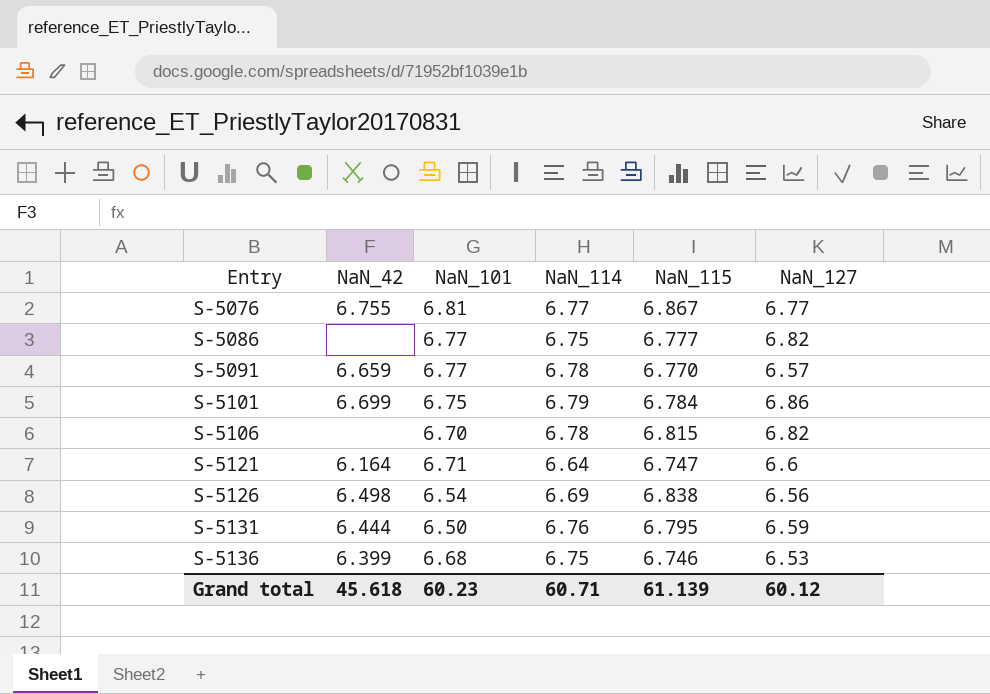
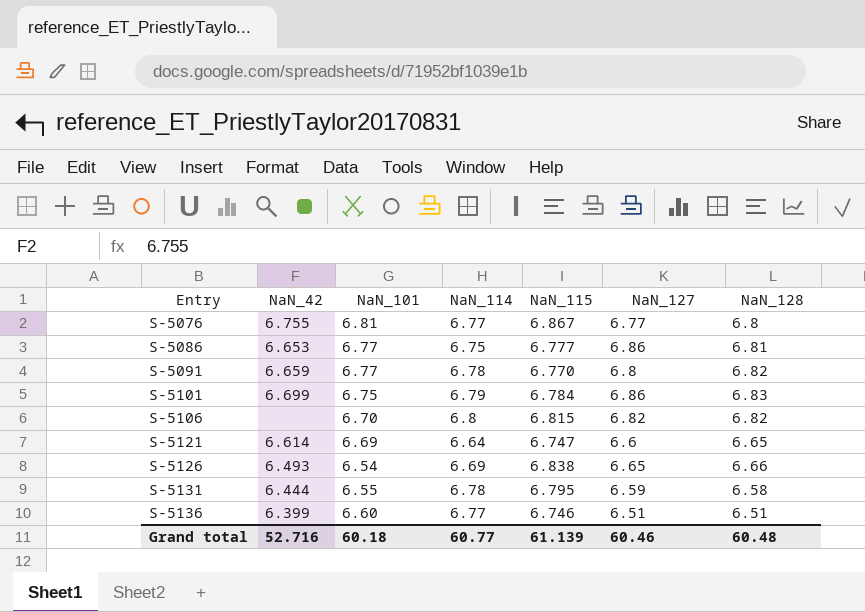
column NaN_128 | position: none -> 7
S-5086 | NaN_42: none -> 6.653
S-5086 | NaN_127: 6.82 -> 6.86
S-5091 | NaN_127: 6.57 -> 6.8
S-5106 | NaN_114: 6.78 -> 6.8
S-5121 | NaN_42: 6.164 -> 6.614
S-5121 | NaN_101: 6.71 -> 6.69
S-5126 | NaN_42: 6.498 -> 6.493
S-5126 | NaN_127: 6.56 -> 6.65
S-5131 | NaN_101: 6.50 -> 6.55
S-5131 | NaN_114: 6.76 -> 6.78
S-5136 | NaN_101: 6.68 -> 6.60
S-5136 | NaN_114: 6.75 -> 6.77
S-5136 | NaN_127: 6.53 -> 6.51
Grand total | NaN_42: 45.618 -> 52.716
Grand total | NaN_101: 60.23 -> 60.18
Grand total | NaN_114: 60.71 -> 60.77
Grand total | NaN_127: 60.12 -> 60.46

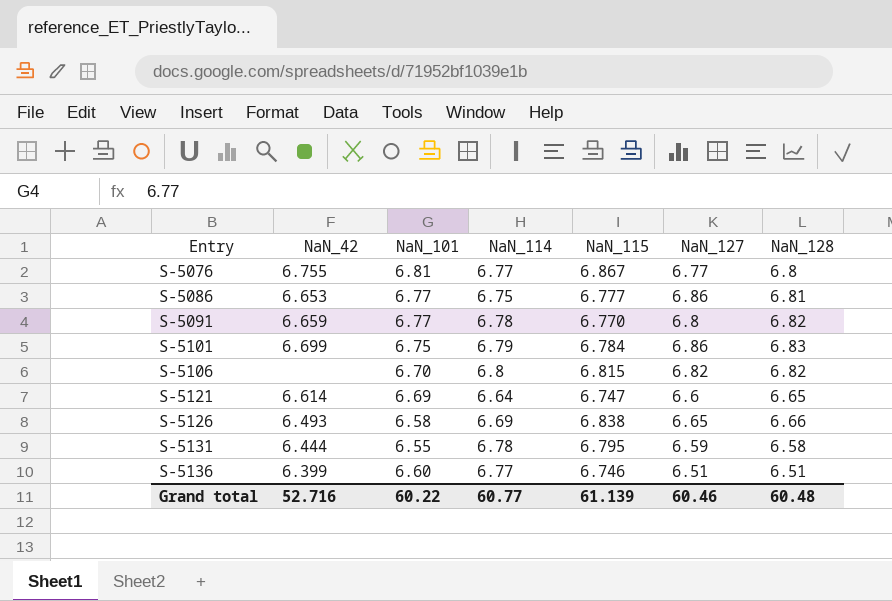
S-5126 | NaN_101: 6.54 -> 6.58
Grand total | NaN_101: 60.18 -> 60.22

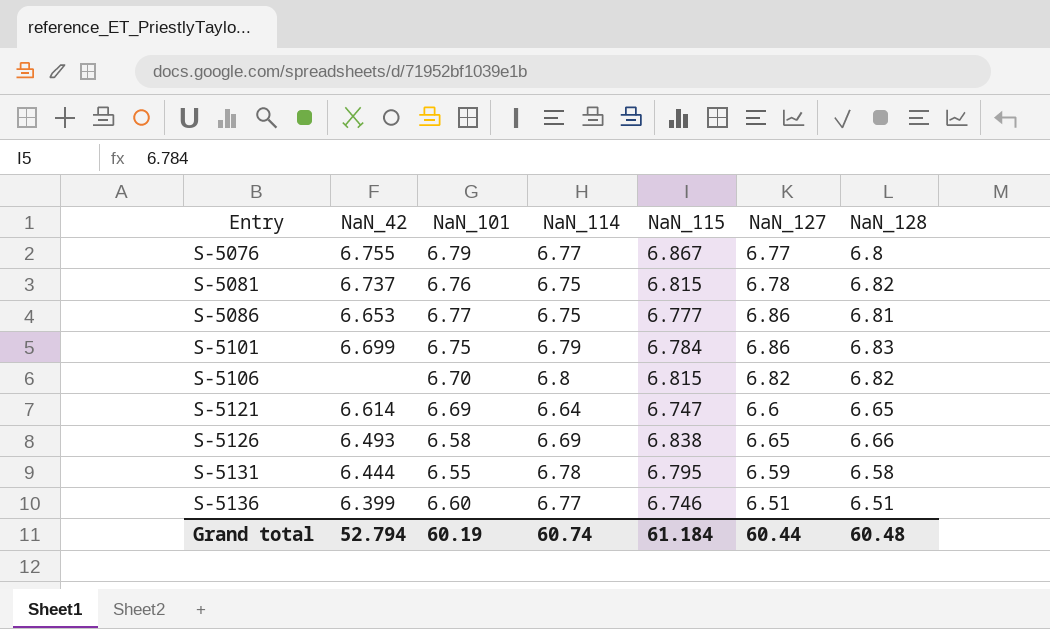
row S-5091: 6.659 | 6.77 | 6.78 | 6.770 | 6.8 | 6.82 -> none
S-5076 | NaN_101: 6.81 -> 6.79
row S-5081: none -> 6.737 | 6.76 | 6.75 | 6.815 | 6.78 | 6.82
Grand total | NaN_42: 52.716 -> 52.794
Grand total | NaN_101: 60.22 -> 60.19
Grand total | NaN_114: 60.77 -> 60.74
Grand total | NaN_115: 61.139 -> 61.184
Grand total | NaN_127: 60.46 -> 60.44

